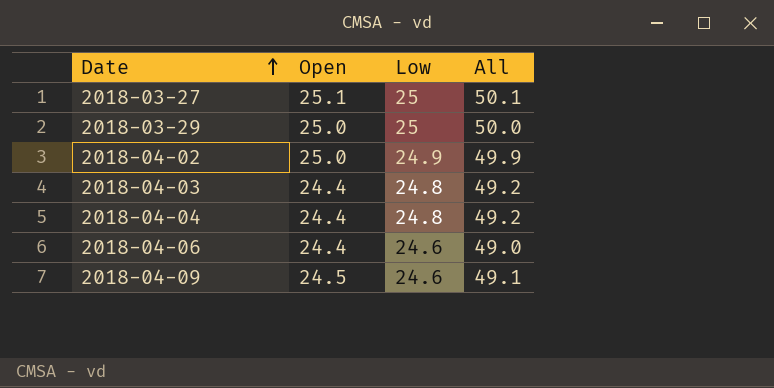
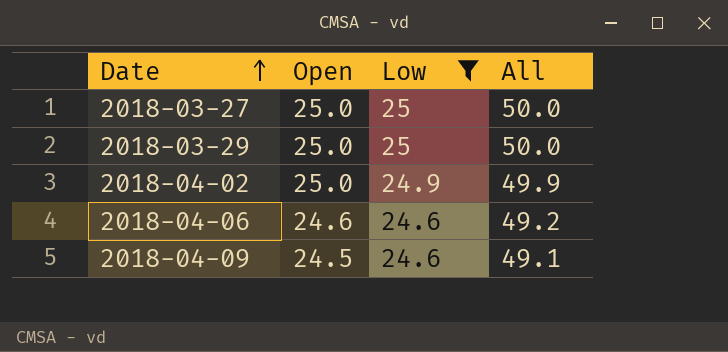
filter: none -> Low != 24.8
2018-03-27 | Open: 25.1 -> 25.0
2018-03-27 | All: 50.1 -> 50.0
2018-04-06 | Open: 24.4 -> 24.6
2018-04-06 | All: 49.0 -> 49.2

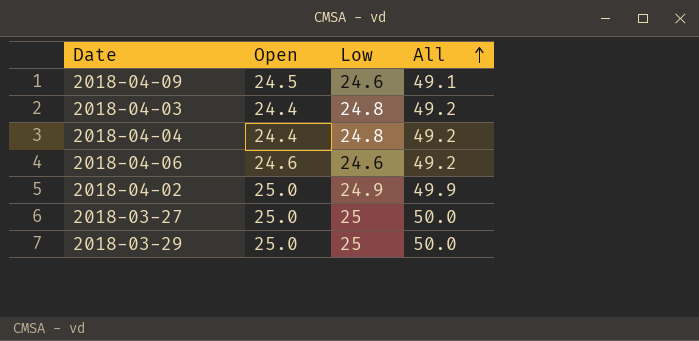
filter: Low != 24.8 -> none
row order: Date ascending -> All ascending

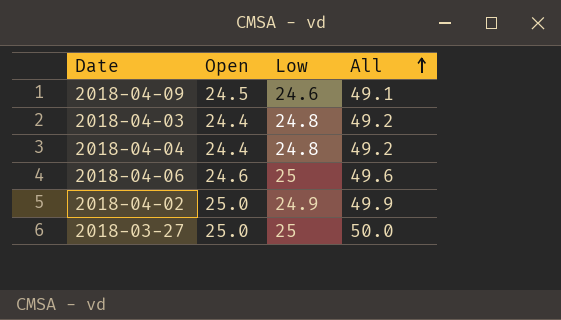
row 2018-03-29: 25.0 | 25 | 50.0 -> none
2018-04-06 | Low: 24.6 -> 25
2018-04-06 | All: 49.2 -> 49.6

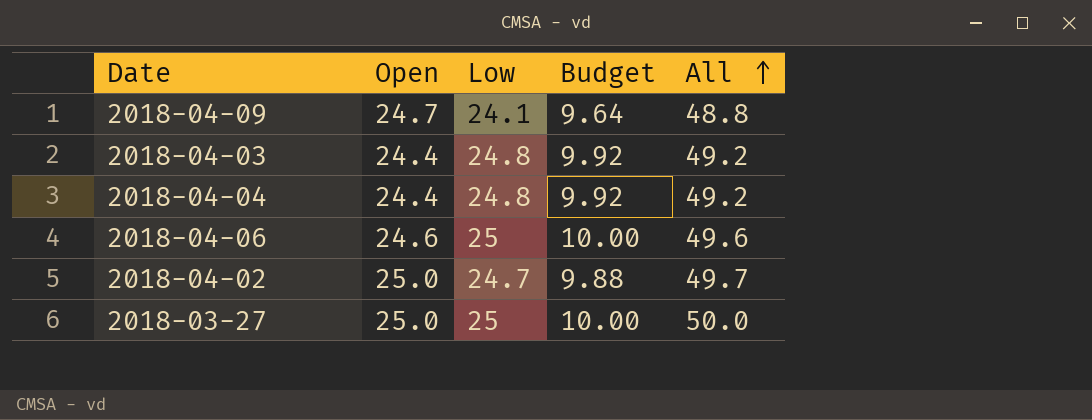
column Budget | formula: none -> [Low] * 0.4
2018-04-09 | Open: 24.5 -> 24.7
2018-04-09 | Low: 24.6 -> 24.1
2018-04-09 | All: 49.1 -> 48.8
2018-04-02 | Low: 24.9 -> 24.7
2018-04-02 | All: 49.9 -> 49.7

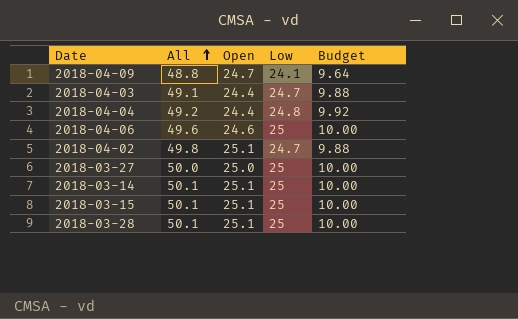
column All | position: 5 -> 2
2018-04-03 | All: 49.2 -> 49.1
2018-04-03 | Low: 24.8 -> 24.7
2018-04-03 | Budget: 9.92 -> 9.88
2018-04-02 | All: 49.7 -> 49.8
2018-04-02 | Open: 25.0 -> 25.1
row 2018-03-14: none -> 50.1 | 25.1 | 25 | 10.00
row 2018-03-15: none -> 50.1 | 25.1 | 25 | 10.00
row 2018-03-28: none -> 50.1 | 25.1 | 25 | 10.00

